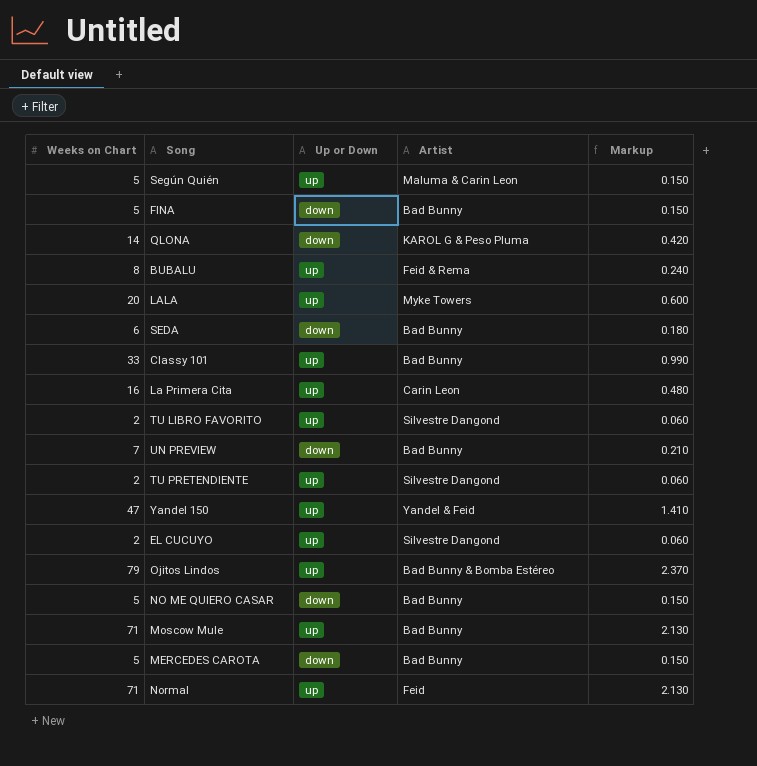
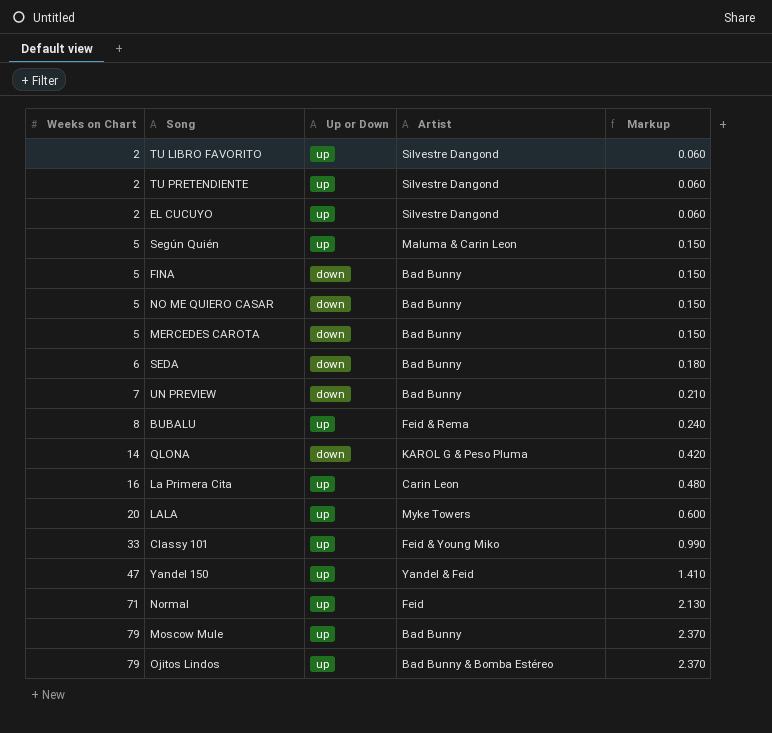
row order: none -> Weeks on Chart ascending
Classy 101 | Artist: Bad Bunny -> Feid & Young Miko
Moscow Mule | Weeks on Chart: 71 -> 79
Moscow Mule | Markup: 2.130 -> 2.370

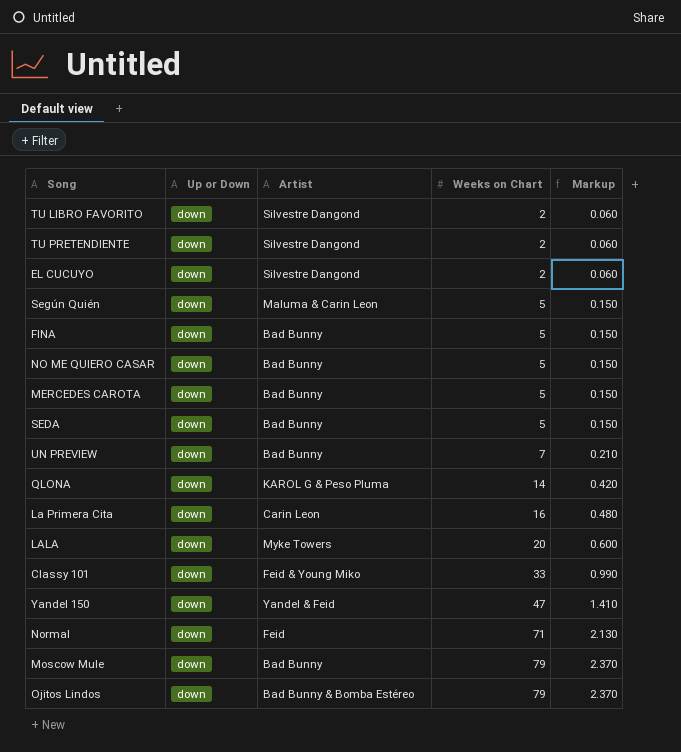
column Weeks on Chart | position: 1 -> 4
row BUBALU: 8 | up | Feid & Rema | 0.240 -> none
TU LIBRO FAVORITO | Up or Down: up -> down
TU PRETENDIENTE | Up or Down: up -> down
EL CUCUYO | Up or Down: up -> down
Según Quién | Up or Down: up -> down
SEDA | Weeks on Chart: 6 -> 5
SEDA | Markup: 0.180 -> 0.150
La Primera Cita | Up or Down: up -> down
LALA | Up or Down: up -> down
Classy 101 | Up or Down: up -> down
Yandel 150 | Up or Down: up -> down
Normal | Up or Down: up -> down
Moscow Mule | Up or Down: up -> down
Ojitos Lindos | Up or Down: up -> down

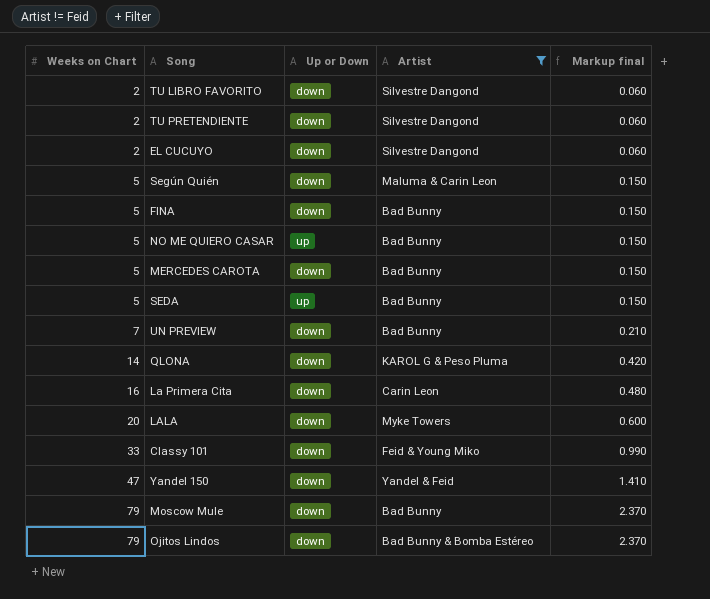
filter: none -> Artist != Feid
column Weeks on Chart | position: 4 -> 1
column name: Markup -> Markup final
NO ME QUIERO CASAR | Up or Down: down -> up
SEDA | Up or Down: down -> up

